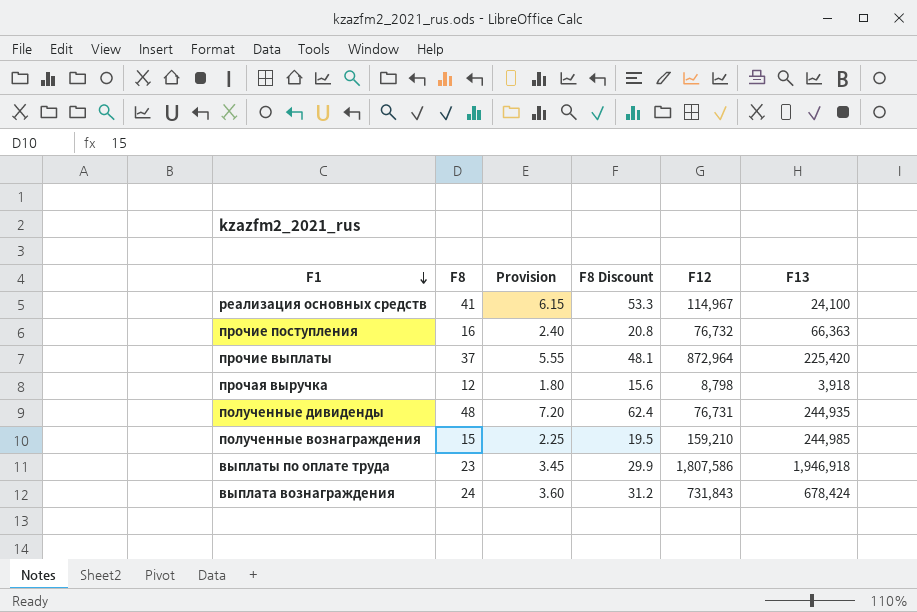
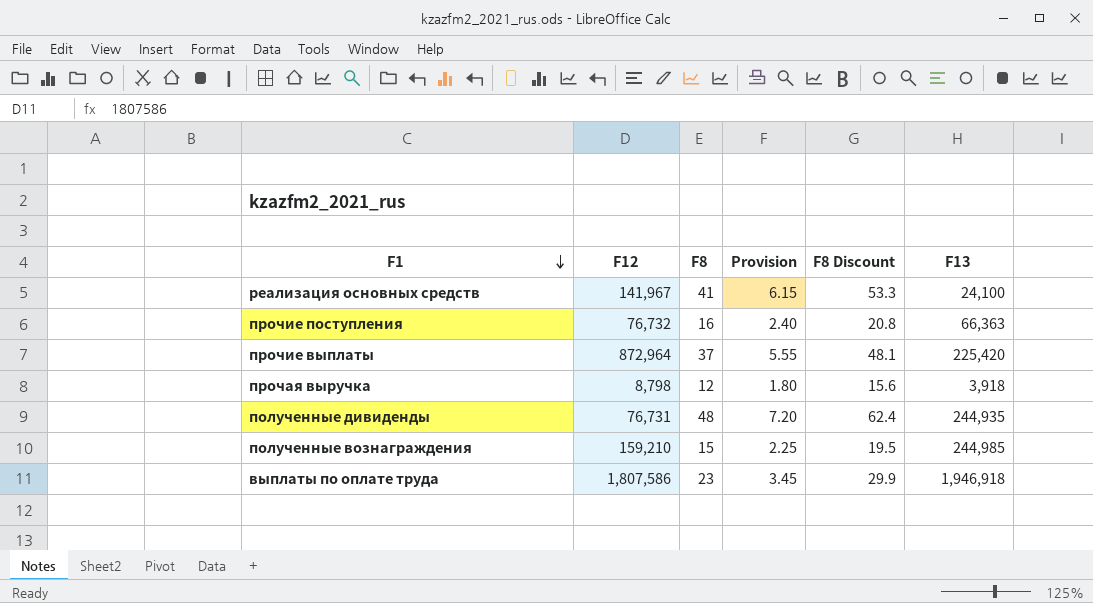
column F12 | position: 5 -> 2
row выплата вознаграждения: 24 | 3.60 | 31.2 | 731,843 | 678,424 -> none
реализация основных средств | F12: 114,967 -> 141,967

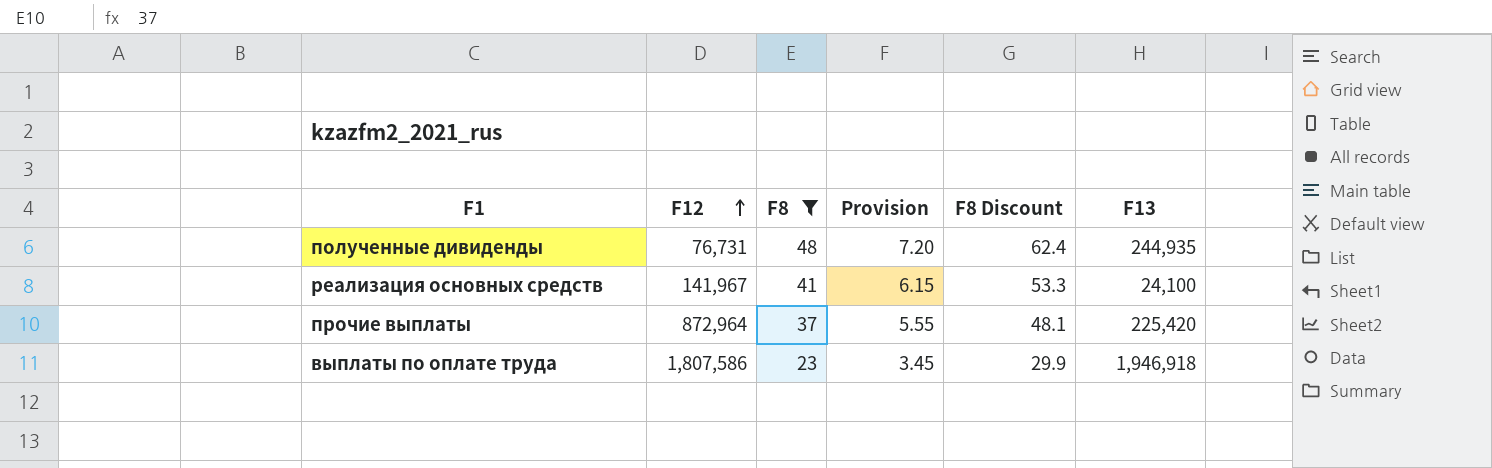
filter: none -> F8 >= 23
row order: F1 descending -> F12 ascending

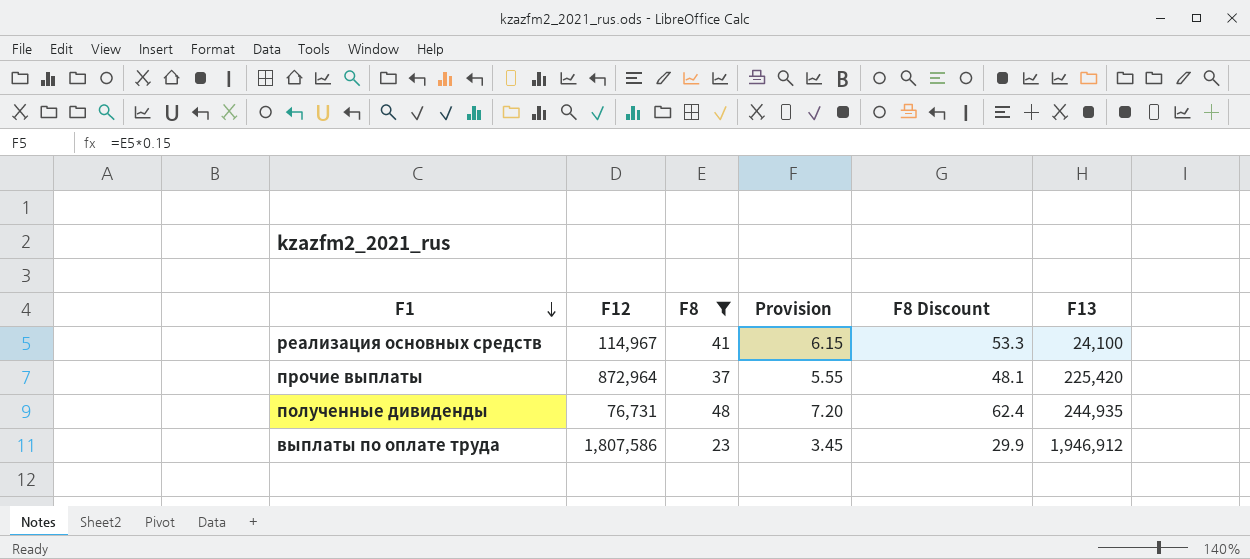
row order: F12 ascending -> F1 descending
реализация основных средств | F12: 141,967 -> 114,967
выплаты по оплате труда | F13: 1,946,918 -> 1,946,912

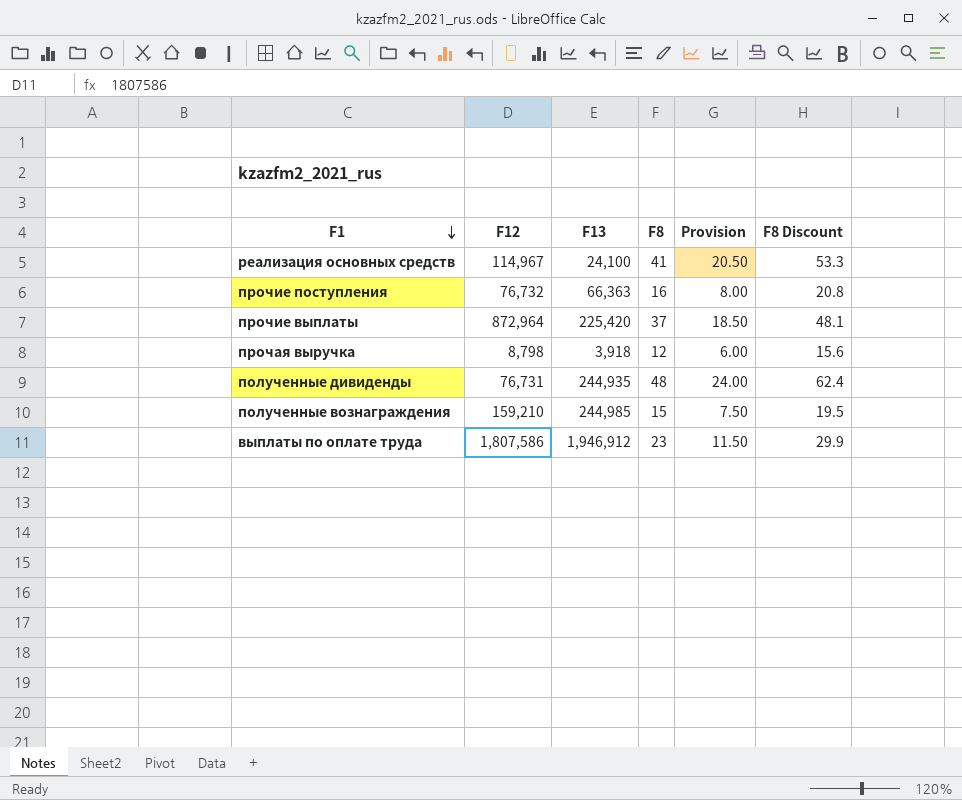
filter: F8 >= 23 -> none
column F13 | position: 6 -> 3
column Provision | formula: [F8] * 0.15 -> [F8] * 0.5

